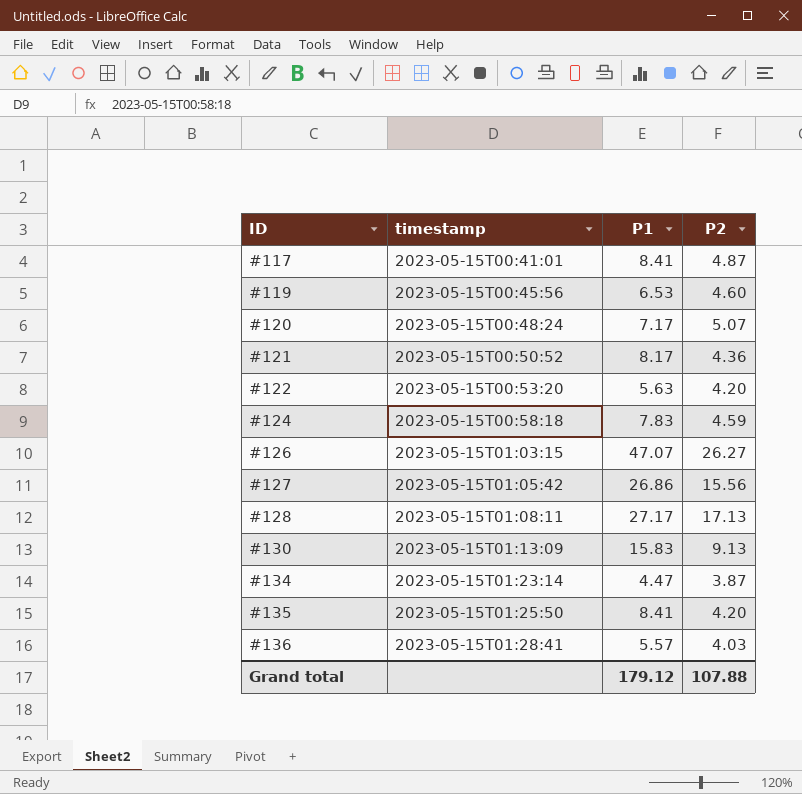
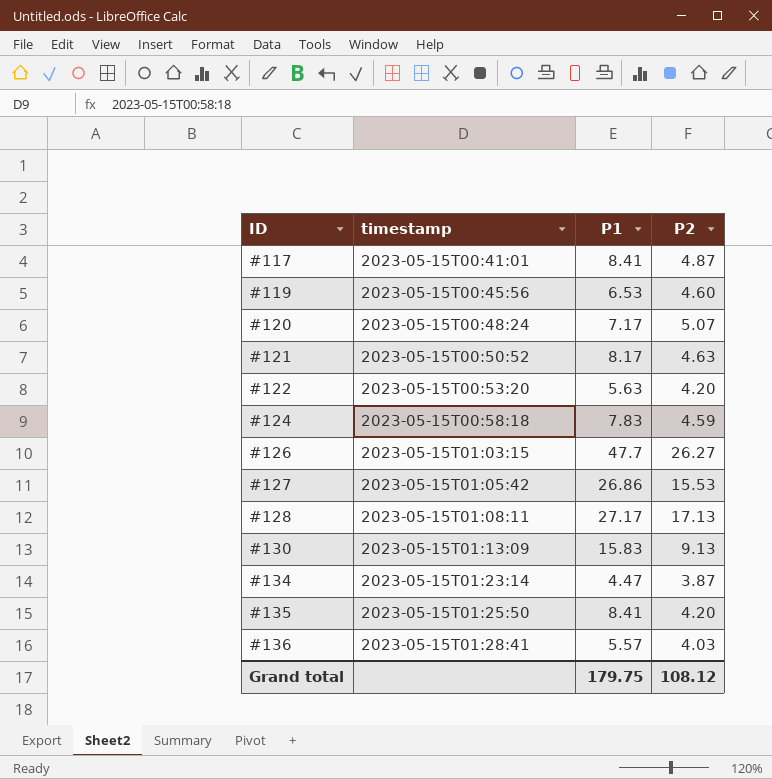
#121 | P2: 4.36 -> 4.63
#126 | P1: 47.07 -> 47.7
#127 | P2: 15.56 -> 15.53
Grand total | P1: 179.12 -> 179.75
Grand total | P2: 107.88 -> 108.12

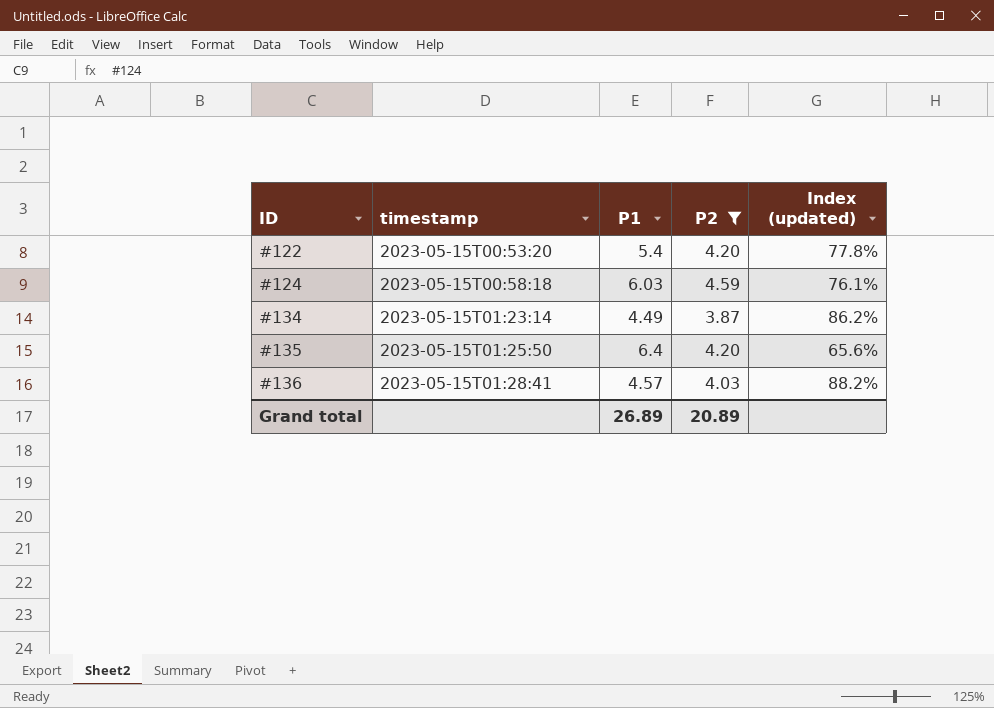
filter: none -> P2 <= 4.59
column Index (updated) | formula: none -> [P2] / [P1]
#122 | P1: 5.63 -> 5.4
#124 | P1: 7.83 -> 6.03
#134 | P1: 4.47 -> 4.49
#135 | P1: 8.41 -> 6.4
#136 | P1: 5.57 -> 4.57
Grand total | P1: 179.75 -> 26.89
Grand total | P2: 108.12 -> 20.89

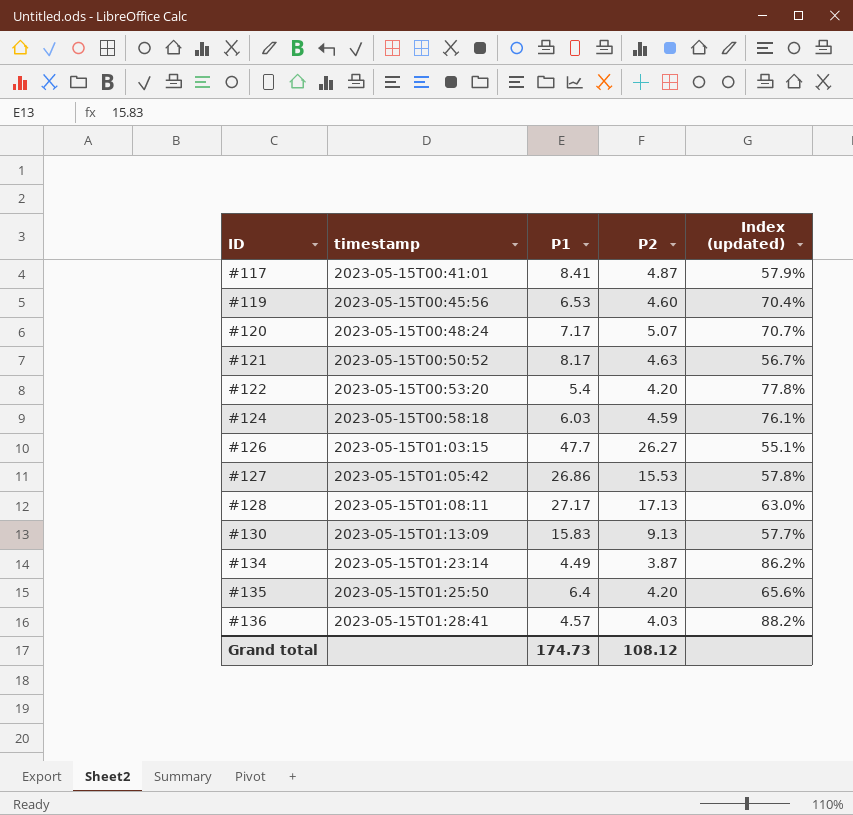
filter: P2 <= 4.59 -> none
Grand total | P1: 26.89 -> 174.73
Grand total | P2: 20.89 -> 108.12

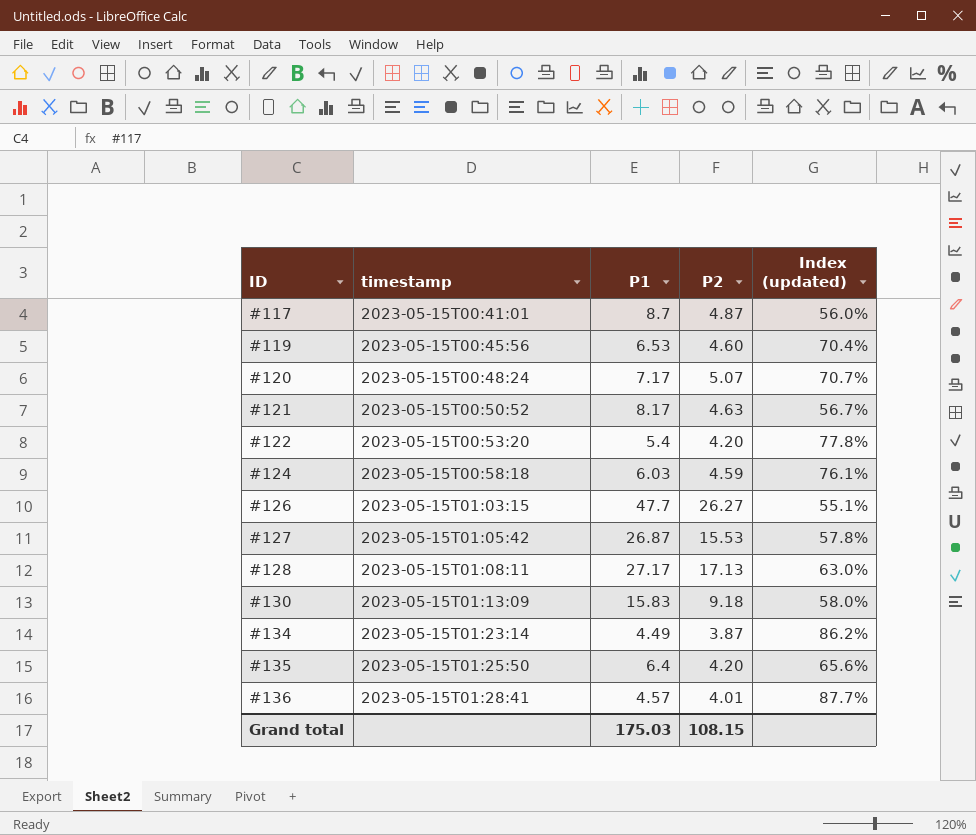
#117 | P1: 8.41 -> 8.7
#117 | Index (updated): 57.9% -> 56.0%
#127 | P1: 26.86 -> 26.87
#130 | P2: 9.13 -> 9.18
#130 | Index (updated): 57.7% -> 58.0%
#136 | P2: 4.03 -> 4.01
#136 | Index (updated): 88.2% -> 87.7%
Grand total | P1: 174.73 -> 175.03
Grand total | P2: 108.12 -> 108.15

